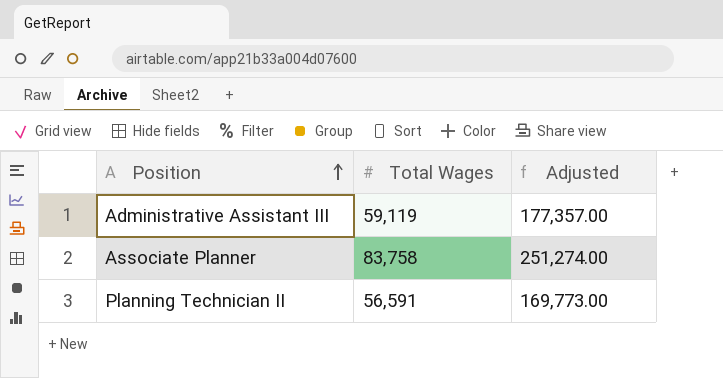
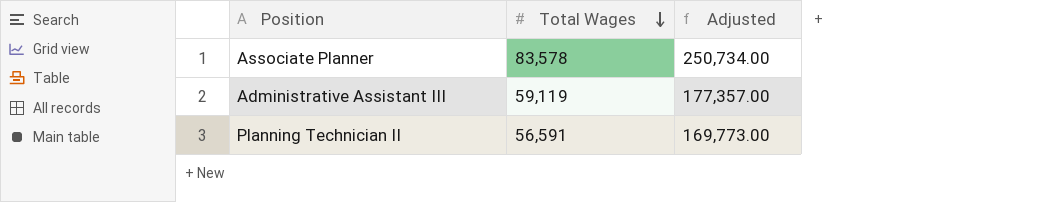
row order: Position ascending -> Total Wages descending
Associate Planner | Total Wages: 83,758 -> 83,578
Associate Planner | Adjusted: 251,274.00 -> 250,734.00

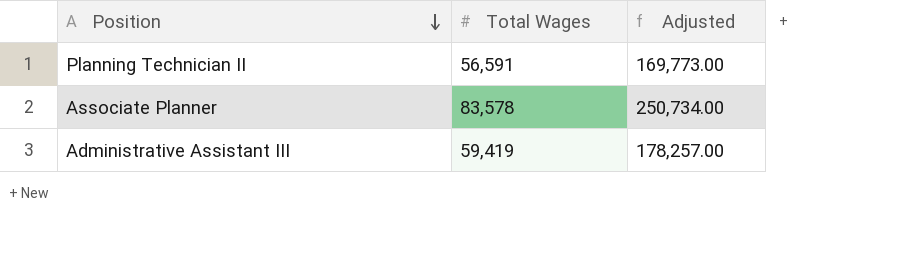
row order: Total Wages descending -> Position descending
Administrative Assistant III | Total Wages: 59,119 -> 59,419
Administrative Assistant III | Adjusted: 177,357.00 -> 178,257.00

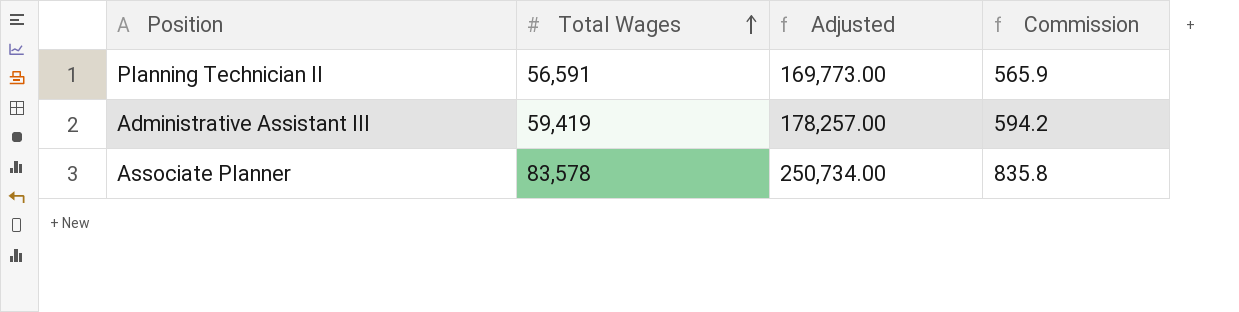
row order: Position descending -> Total Wages ascending
column Commission | formula: none -> [Total Wages] * 0.01

